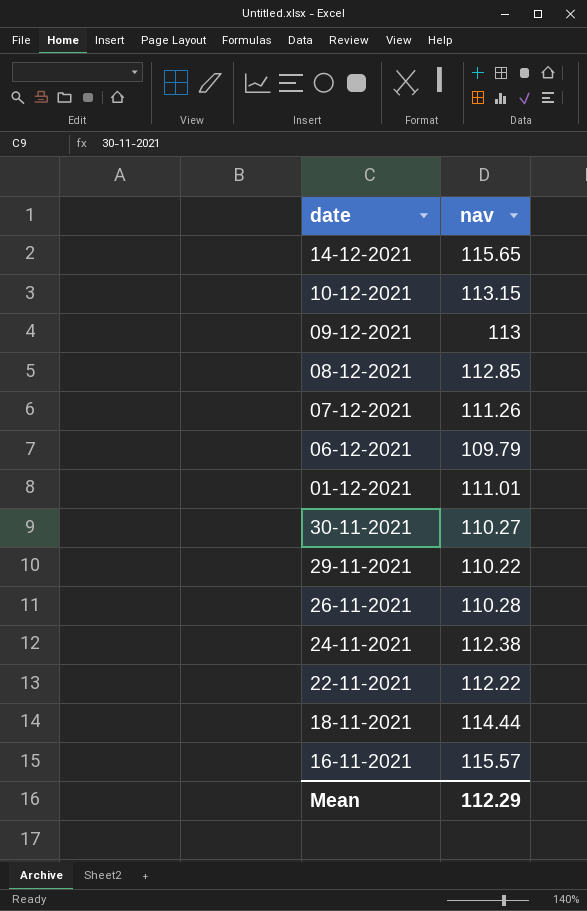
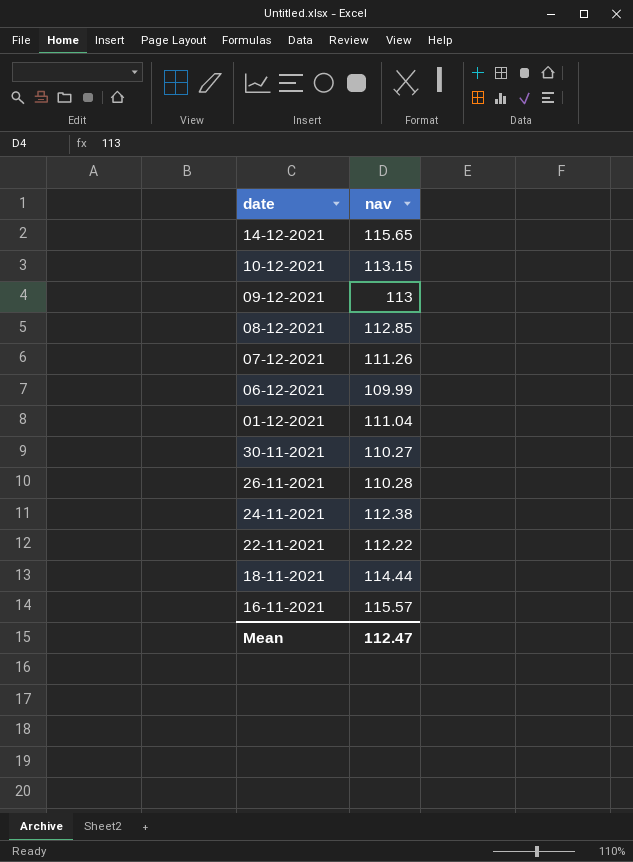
row 29-11-2021: 110.22 -> none
06-12-2021 | nav: 109.79 -> 109.99
01-12-2021 | nav: 111.01 -> 111.04
Mean | nav: 112.29 -> 112.47

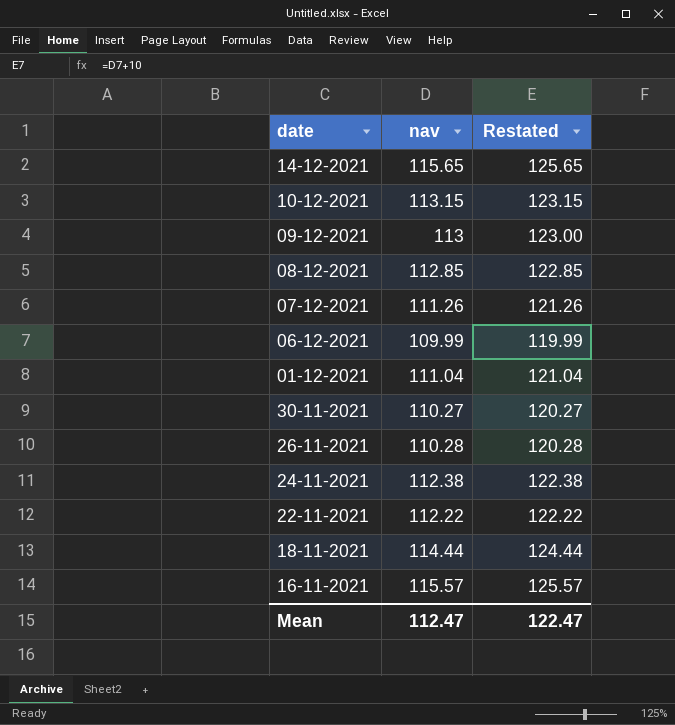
column Restated | formula: none -> [nav] + 10

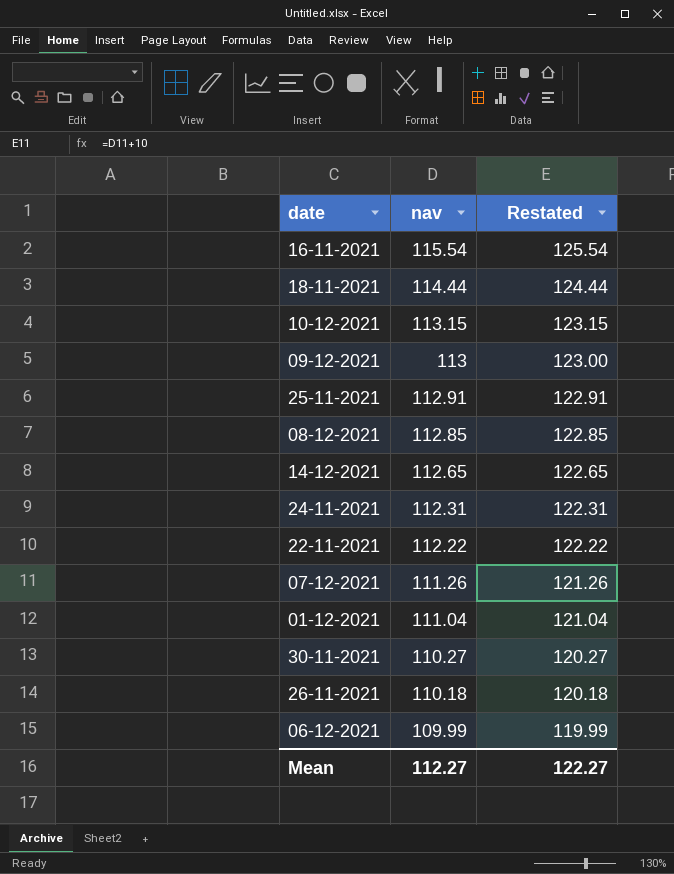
row order: date descending -> nav descending
16-11-2021 | nav: 115.57 -> 115.54
16-11-2021 | Restated: 125.57 -> 125.54
row 25-11-2021: none -> 112.91 | 122.91
14-12-2021 | nav: 115.65 -> 112.65
14-12-2021 | Restated: 125.65 -> 122.65
24-11-2021 | nav: 112.38 -> 112.31
24-11-2021 | Restated: 122.38 -> 122.31
26-11-2021 | nav: 110.28 -> 110.18
26-11-2021 | Restated: 120.28 -> 120.18
Mean | nav: 112.47 -> 112.27
Mean | Restated: 122.47 -> 122.27

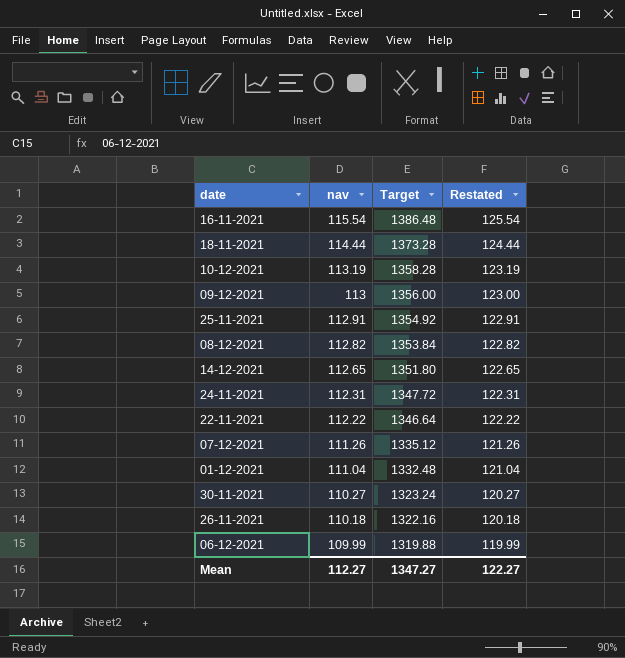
column Target | formula: none -> [nav] * 12
10-12-2021 | nav: 113.15 -> 113.19
10-12-2021 | Restated: 123.15 -> 123.19
08-12-2021 | nav: 112.85 -> 112.82
08-12-2021 | Restated: 122.85 -> 122.82

